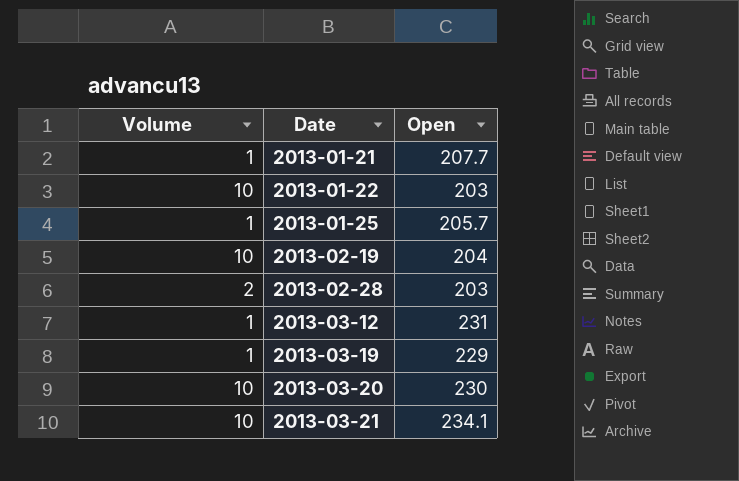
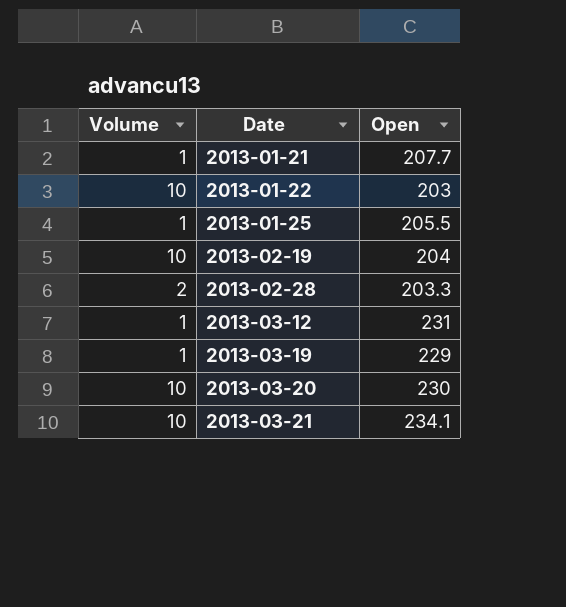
2013-01-25 | Open: 205.7 -> 205.5
2013-02-28 | Open: 203 -> 203.3

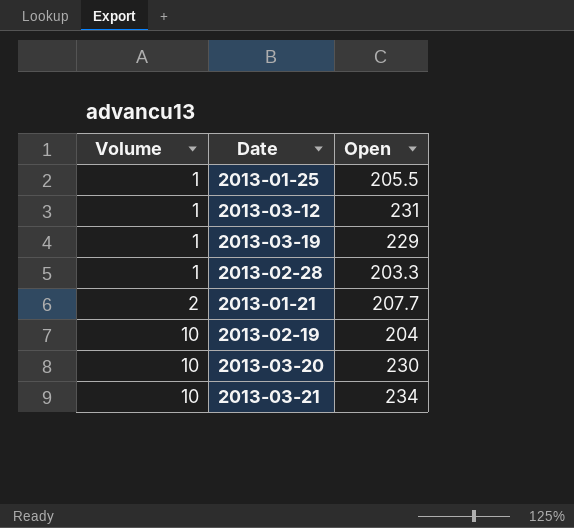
row order: Date ascending -> Volume ascending
row 2013-01-22: 10 | 203 -> none
2013-02-28 | Volume: 2 -> 1
2013-01-21 | Volume: 1 -> 2
2013-03-21 | Open: 234.1 -> 234

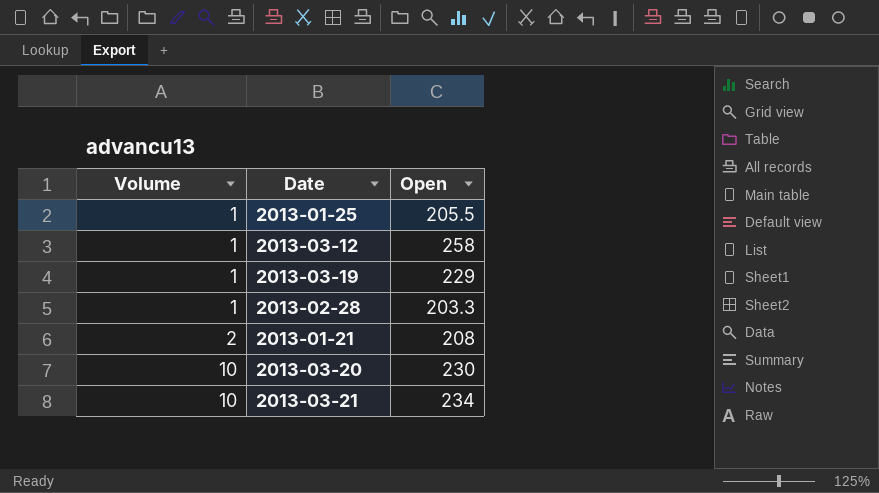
row 2013-02-19: 10 | 204 -> none
2013-03-12 | Open: 231 -> 258
2013-01-21 | Open: 207.7 -> 208

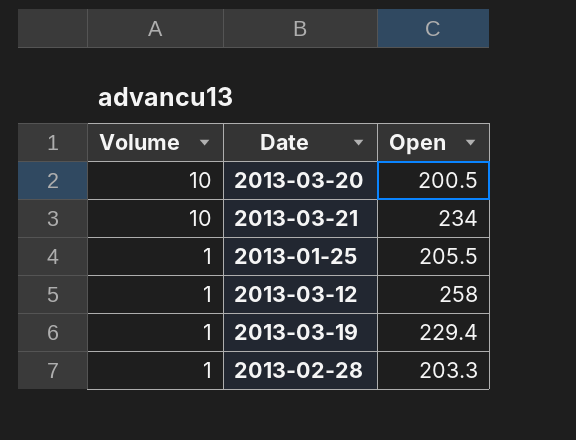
row order: Volume ascending -> Volume descending
row 2013-01-21: 2 | 208 -> none
2013-03-20 | Open: 230 -> 200.5
2013-03-19 | Open: 229 -> 229.4

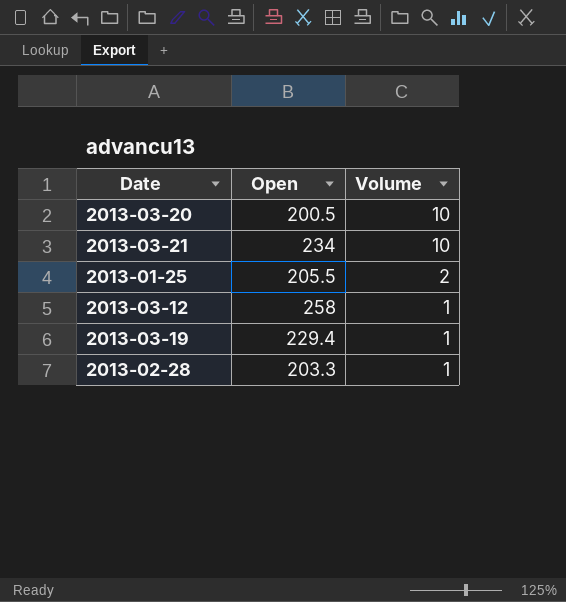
column Volume | position: 1 -> 3
2013-01-25 | Volume: 1 -> 2

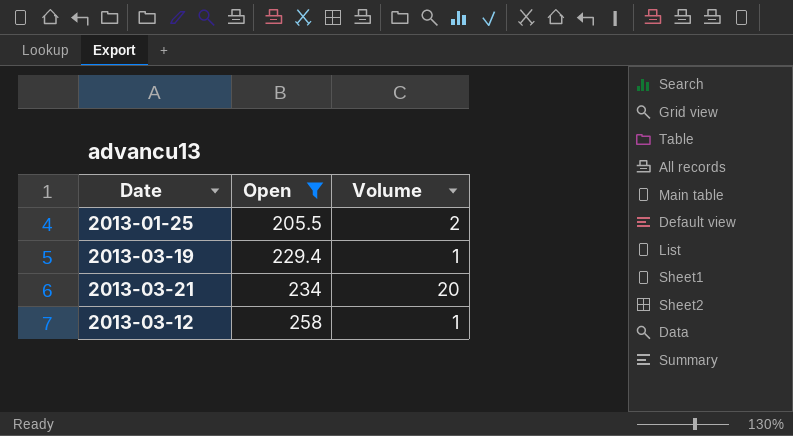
filter: none -> Open >= 205.5
row order: Volume descending -> Open ascending
2013-03-21 | Volume: 10 -> 20

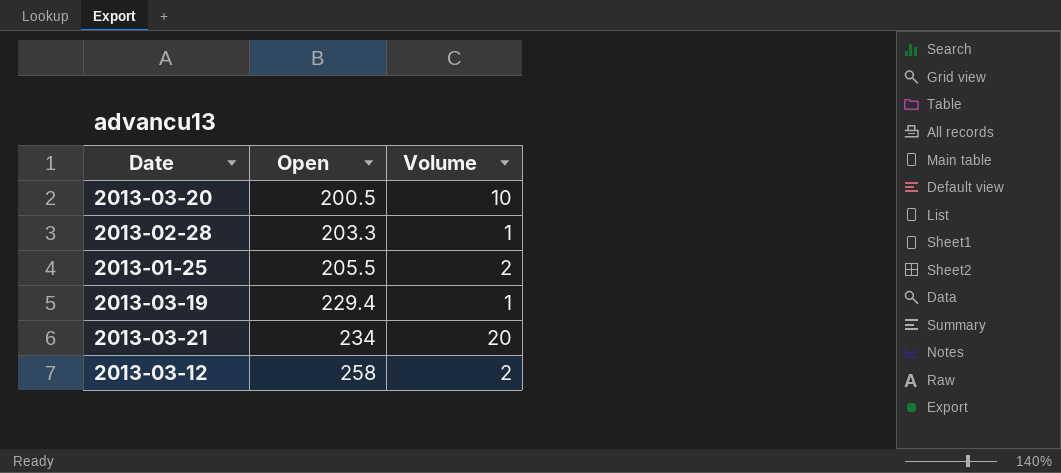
filter: Open >= 205.5 -> none
2013-03-12 | Volume: 1 -> 2

